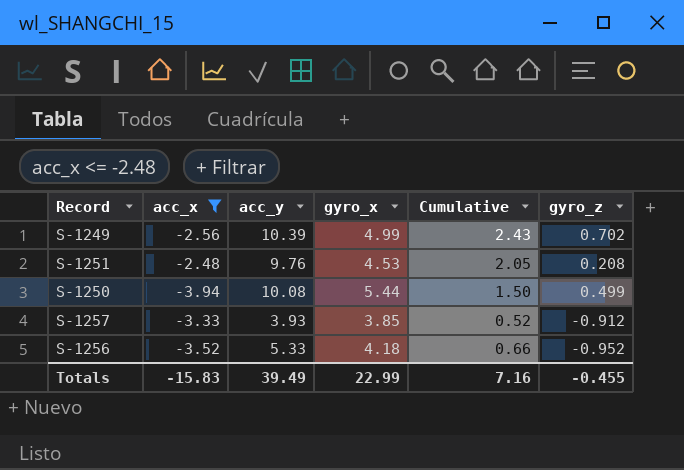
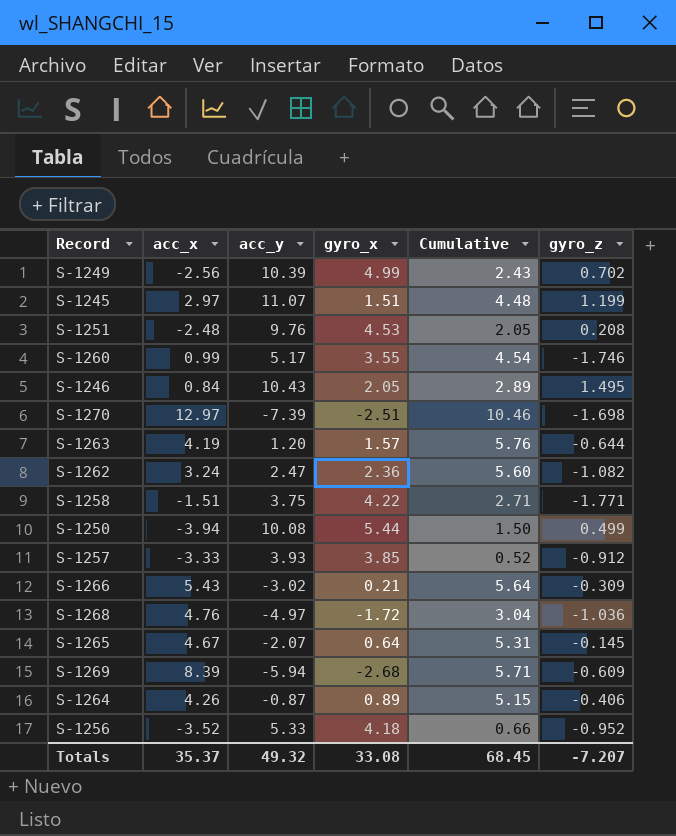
filter: acc_x <= -2.48 -> none
Totals | acc_x: -15.83 -> 35.37
Totals | acc_y: 39.49 -> 49.32
Totals | gyro_x: 22.99 -> 33.08
Totals | Cumulative: 7.16 -> 68.45
Totals | gyro_z: -0.455 -> -7.207

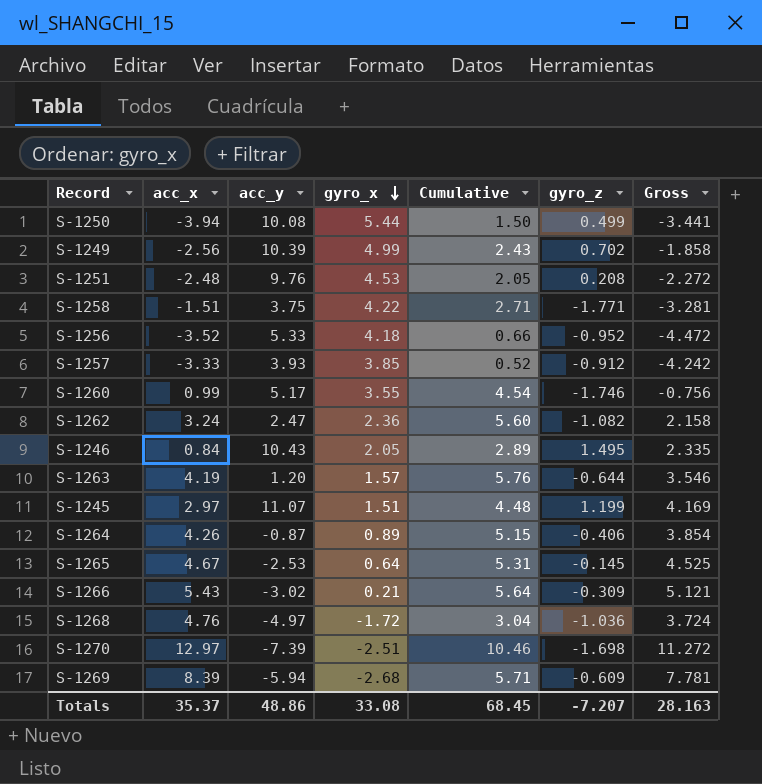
row order: none -> gyro_x descending
column Gross | formula: none -> [acc_x] + [gyro_z]
S-1265 | acc_y: -2.07 -> -2.53
Totals | acc_y: 49.32 -> 48.86

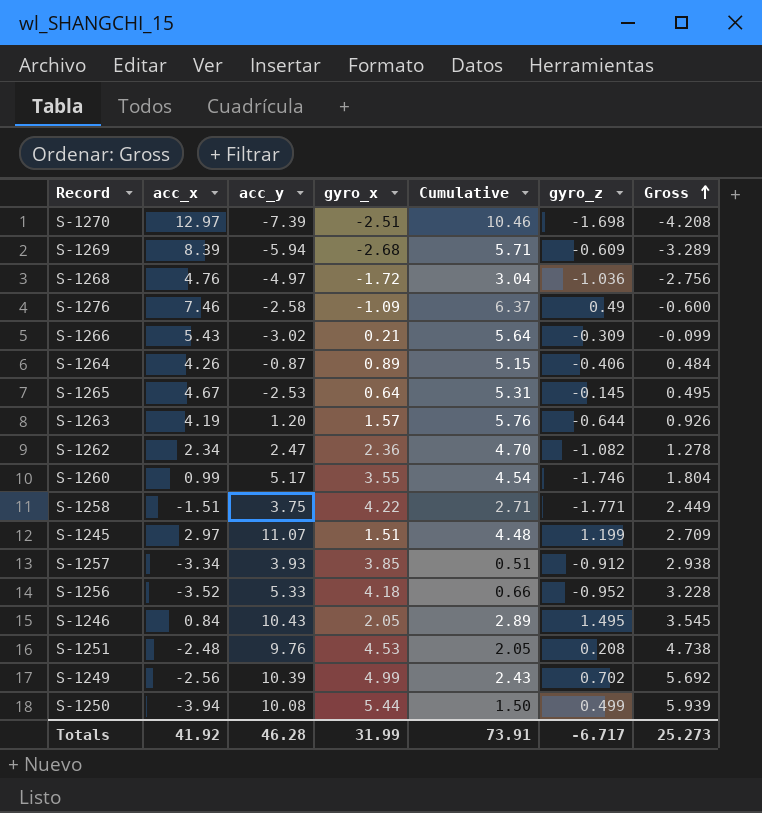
row order: gyro_x descending -> Gross ascending
column Gross | formula: [acc_x] + [gyro_z] -> [gyro_x] + [gyro_z]
row S-1276: none -> 7.46 | -2.58 | -1.09 | 6.37 | 0.49 | -0.600
S-1262 | acc_x: 3.24 -> 2.34
S-1262 | Cumulative: 5.60 -> 4.70
S-1257 | acc_x: -3.33 -> -3.34
S-1257 | Cumulative: 0.52 -> 0.51
Totals | acc_x: 35.37 -> 41.92
Totals | acc_y: 48.86 -> 46.28
Totals | gyro_x: 33.08 -> 31.99
Totals | Cumulative: 68.45 -> 73.91
Totals | gyro_z: -7.207 -> -6.717
Totals | Gross: 28.163 -> 25.273

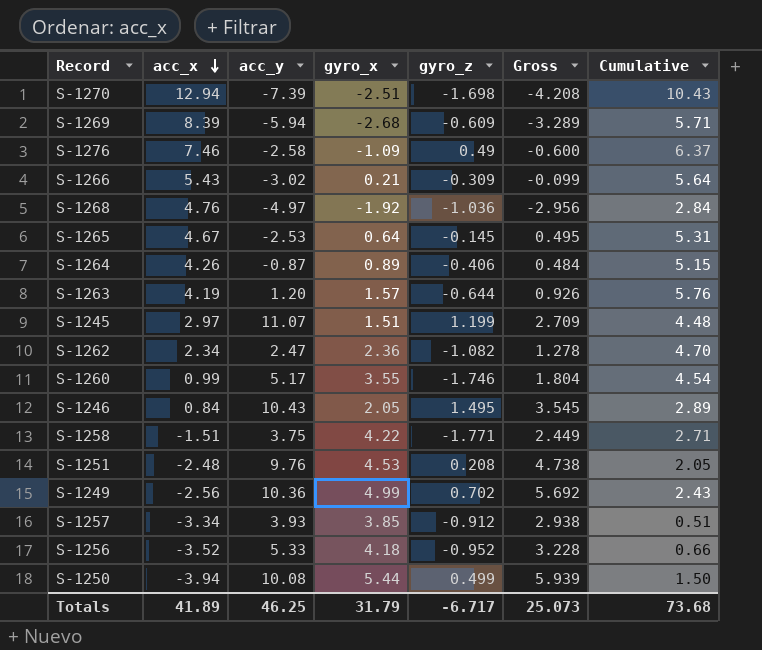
row order: Gross ascending -> acc_x descending
column Cumulative | position: 5 -> 7
S-1270 | acc_x: 12.97 -> 12.94
S-1270 | Cumulative: 10.46 -> 10.43
S-1268 | gyro_x: -1.72 -> -1.92
S-1268 | Gross: -2.756 -> -2.956
S-1268 | Cumulative: 3.04 -> 2.84
S-1249 | acc_y: 10.39 -> 10.36
Totals | acc_x: 41.92 -> 41.89
Totals | acc_y: 46.28 -> 46.25
Totals | gyro_x: 31.99 -> 31.79
Totals | Gross: 25.273 -> 25.073
Totals | Cumulative: 73.91 -> 73.68

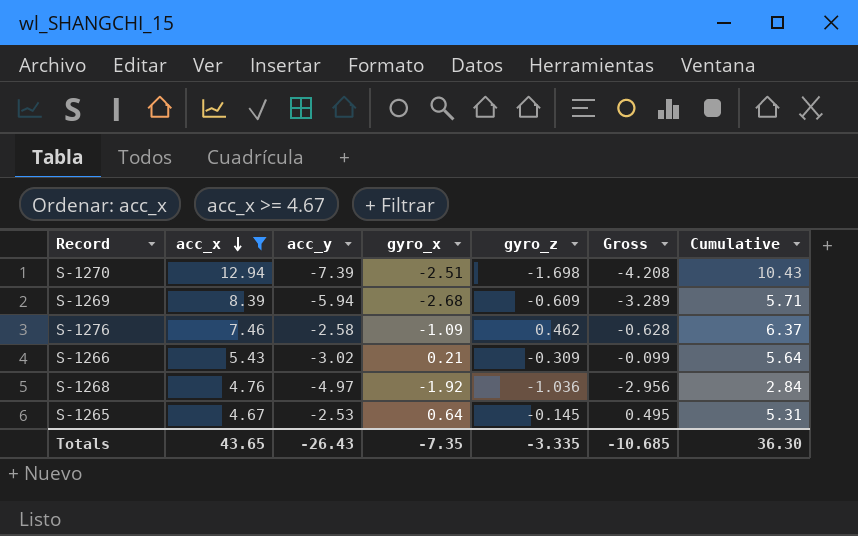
filter: none -> acc_x >= 4.67
S-1276 | gyro_z: 0.49 -> 0.462
S-1276 | Gross: -0.600 -> -0.628
Totals | acc_x: 41.89 -> 43.65
Totals | acc_y: 46.25 -> -26.43
Totals | gyro_x: 31.79 -> -7.35
Totals | gyro_z: -6.717 -> -3.335
Totals | Gross: 25.073 -> -10.685
Totals | Cumulative: 73.68 -> 36.30

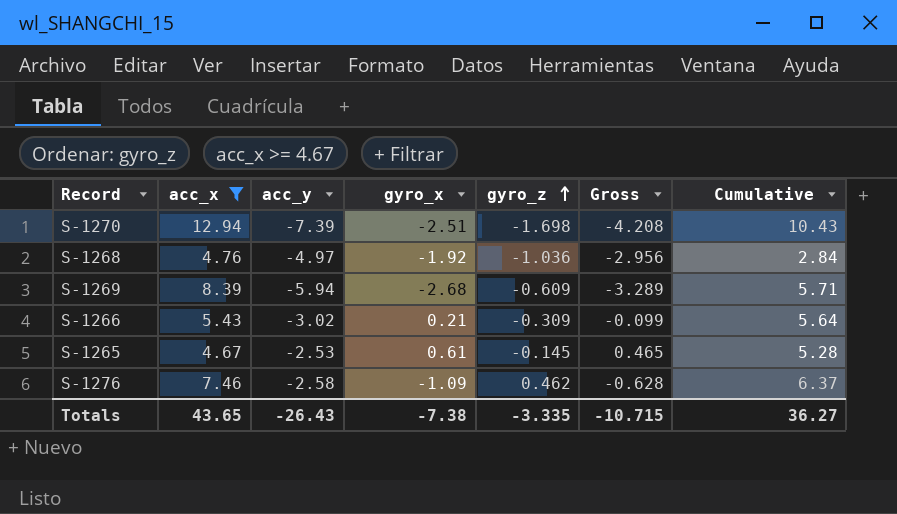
row order: acc_x descending -> gyro_z ascending
S-1265 | gyro_x: 0.64 -> 0.61
S-1265 | Gross: 0.495 -> 0.465
S-1265 | Cumulative: 5.31 -> 5.28
Totals | gyro_x: -7.35 -> -7.38
Totals | Gross: -10.685 -> -10.715
Totals | Cumulative: 36.30 -> 36.27

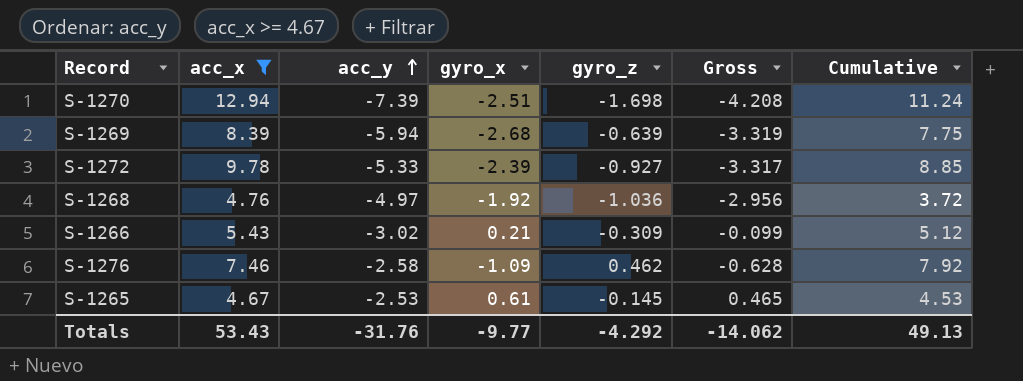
row order: gyro_z ascending -> acc_y ascending
column Cumulative | formula: [acc_x] + [gyro_x] -> [acc_x] + [gyro_z]
S-1269 | gyro_z: -0.609 -> -0.639
S-1269 | Gross: -3.289 -> -3.319
row S-1272: none -> 9.78 | -5.33 | -2.39 | -0.927 | -3.317 | 8.85
Totals | acc_x: 43.65 -> 53.43
Totals | acc_y: -26.43 -> -31.76
Totals | gyro_x: -7.38 -> -9.77
Totals | gyro_z: -3.335 -> -4.292
Totals | Gross: -10.715 -> -14.062
Totals | Cumulative: 36.27 -> 49.13

